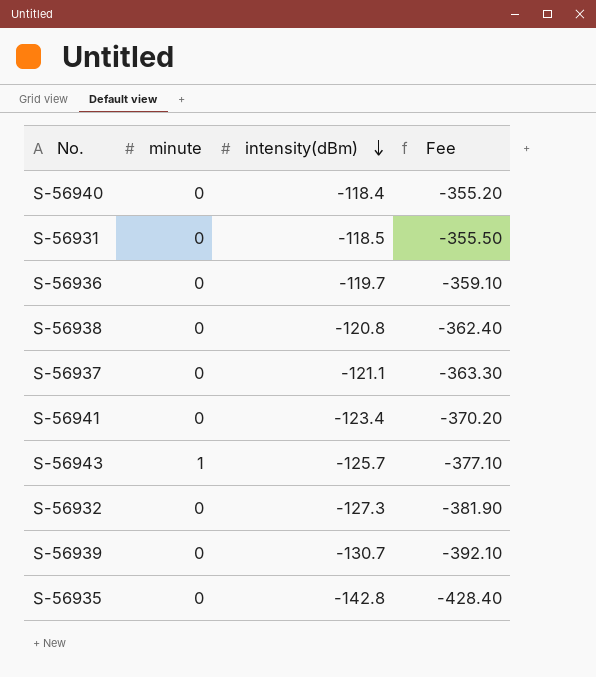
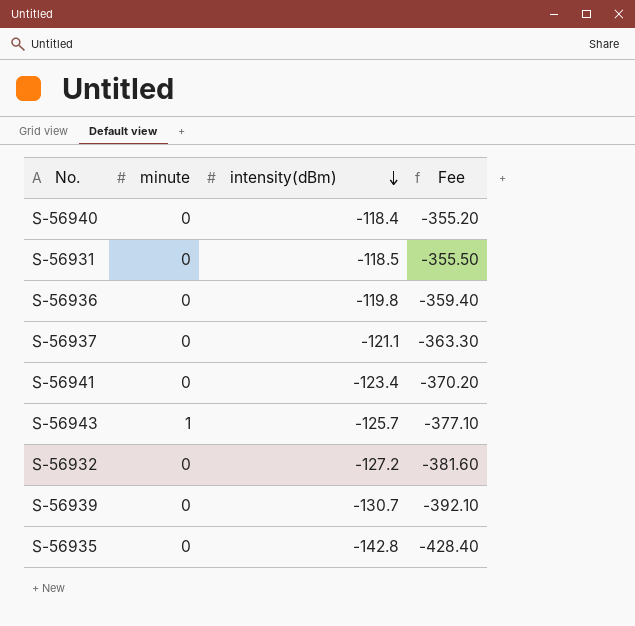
row S-56938: 0 | -120.8 | -362.40 -> none
S-56936 | intensity(dBm): -119.7 -> -119.8
S-56936 | Fee: -359.10 -> -359.40
S-56932 | intensity(dBm): -127.3 -> -127.2
S-56932 | Fee: -381.90 -> -381.60

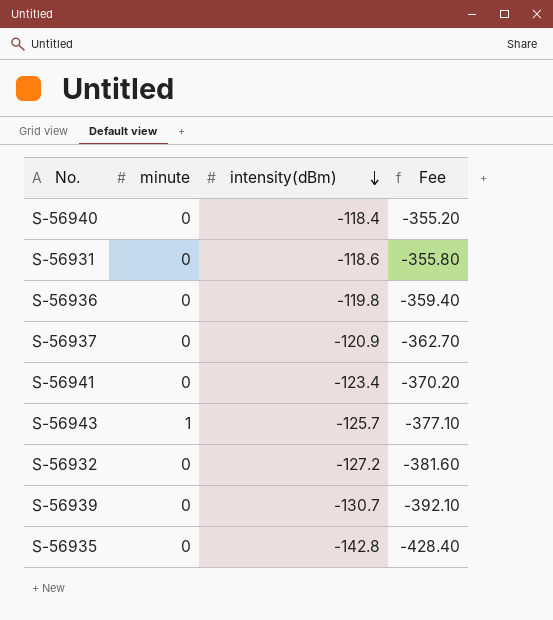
S-56931 | intensity(dBm): -118.5 -> -118.6
S-56931 | Fee: -355.50 -> -355.80
S-56937 | intensity(dBm): -121.1 -> -120.9
S-56937 | Fee: -363.30 -> -362.70

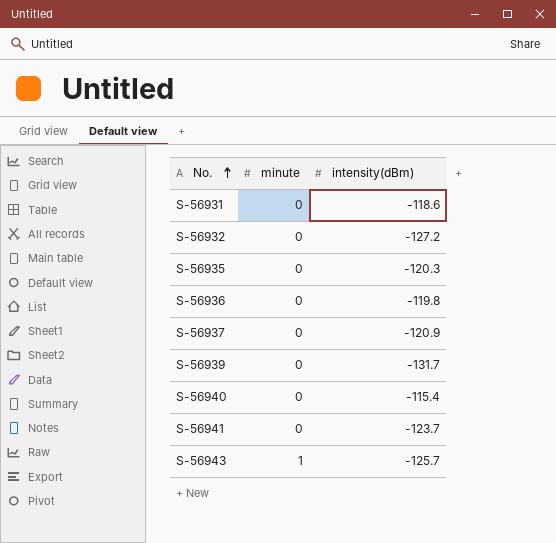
row order: intensity(dBm) descending -> No. ascending
column Fee | formula: [intensity(dBm)] * 3 -> none
S-56935 | intensity(dBm): -142.8 -> -120.3
S-56939 | intensity(dBm): -130.7 -> -131.7
S-56940 | intensity(dBm): -118.4 -> -115.4
S-56941 | intensity(dBm): -123.4 -> -123.7

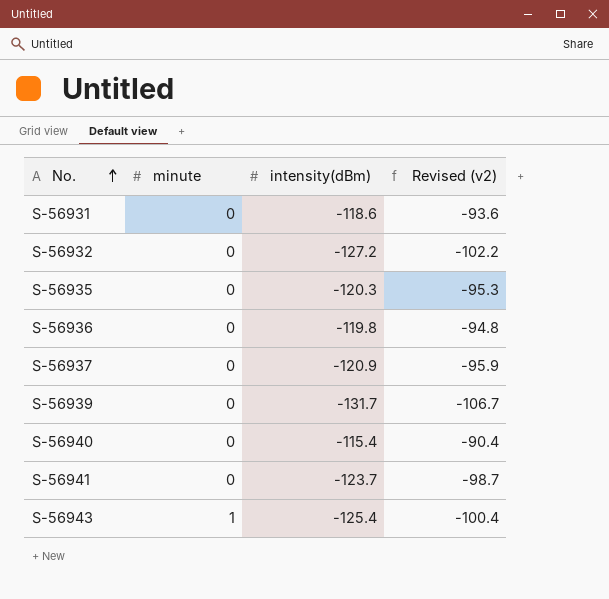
column Revised (v2) | formula: none -> [intensity(dBm)] + 25
S-56943 | intensity(dBm): -125.7 -> -125.4

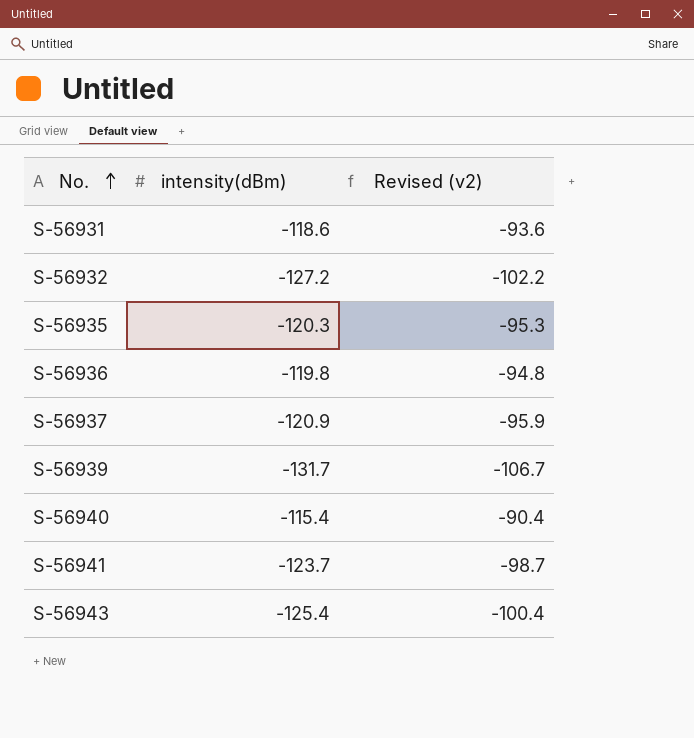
column minute | position: 2 -> none

